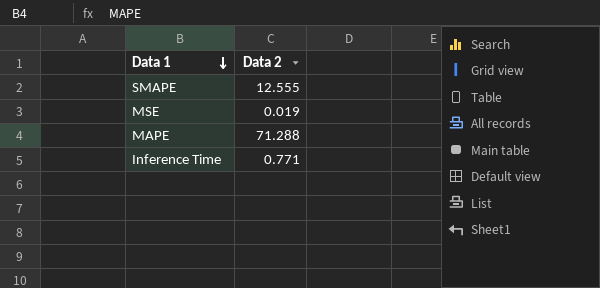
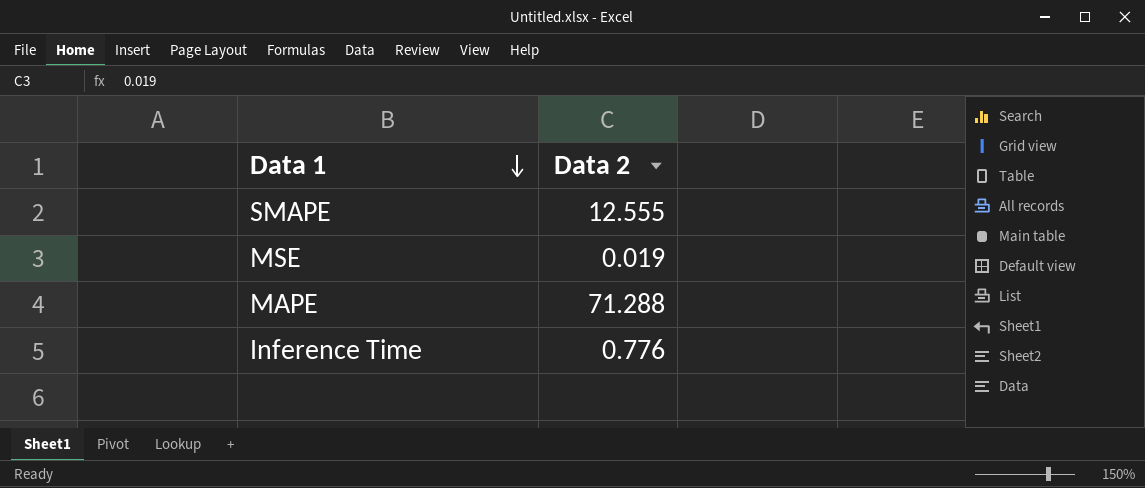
Inference Time | Data 2: 0.771 -> 0.776

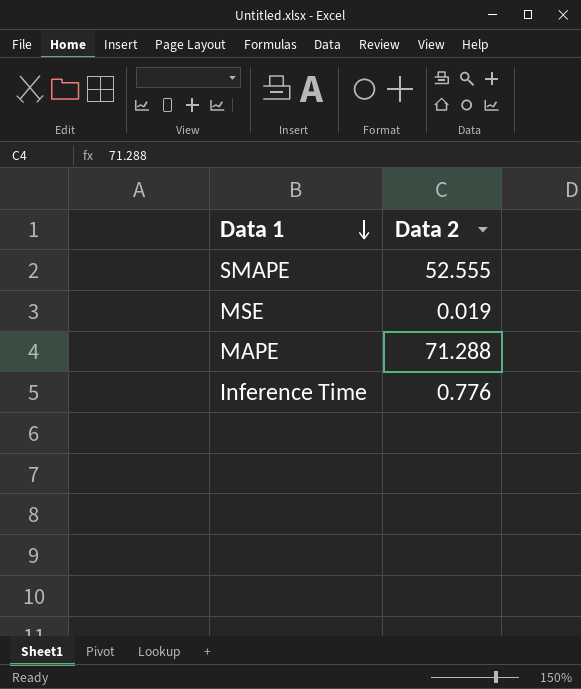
SMAPE | Data 2: 12.555 -> 52.555

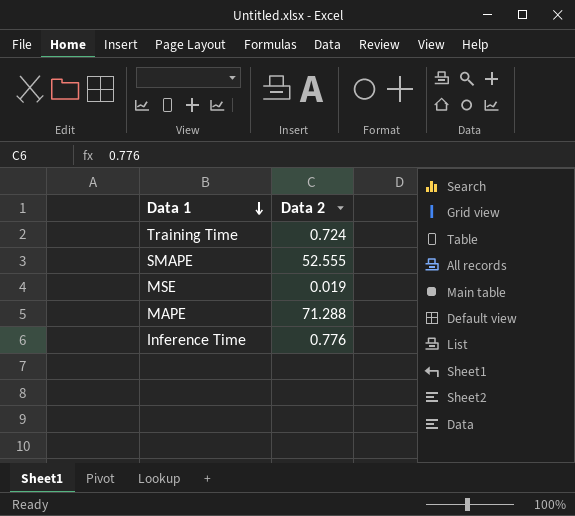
row Training Time: none -> 0.724

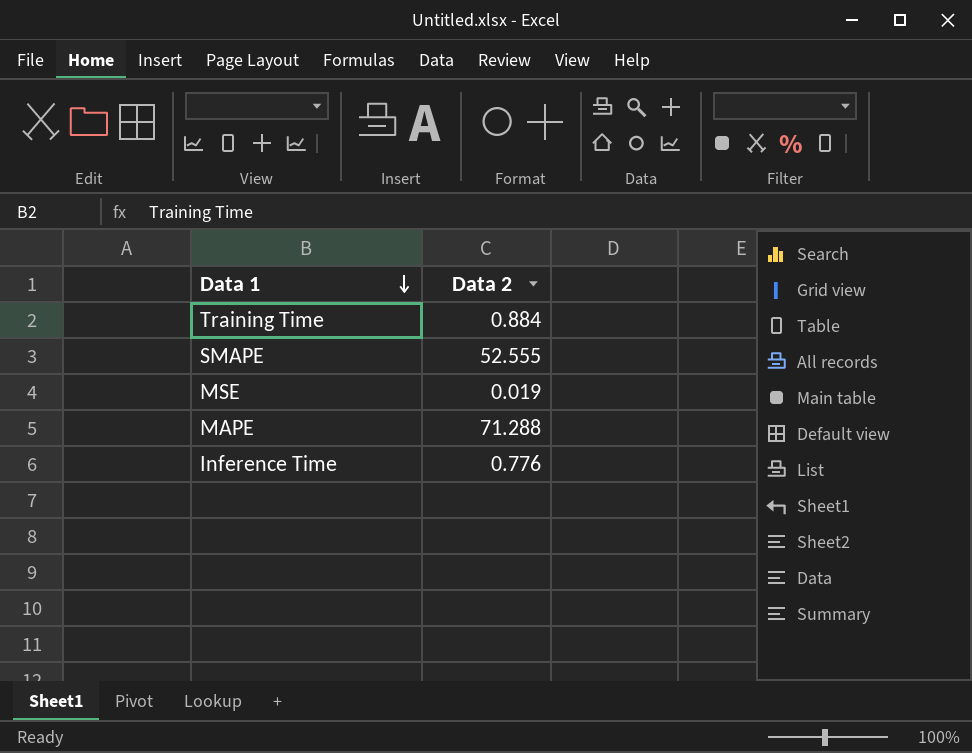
Training Time | Data 2: 0.724 -> 0.884

